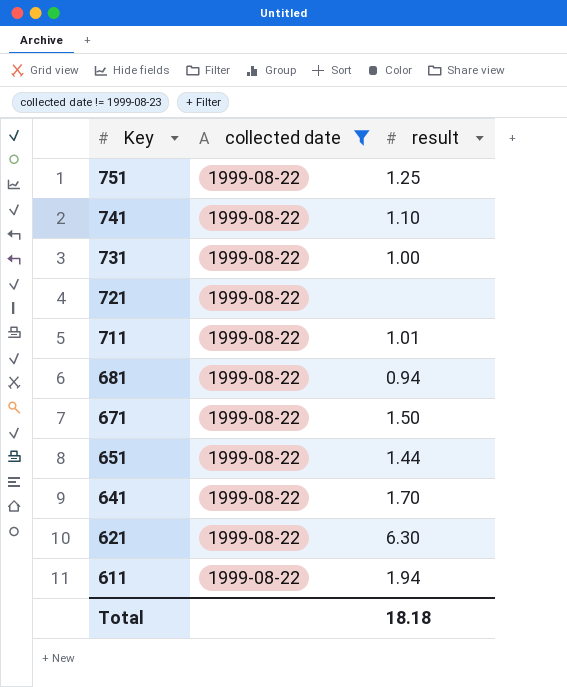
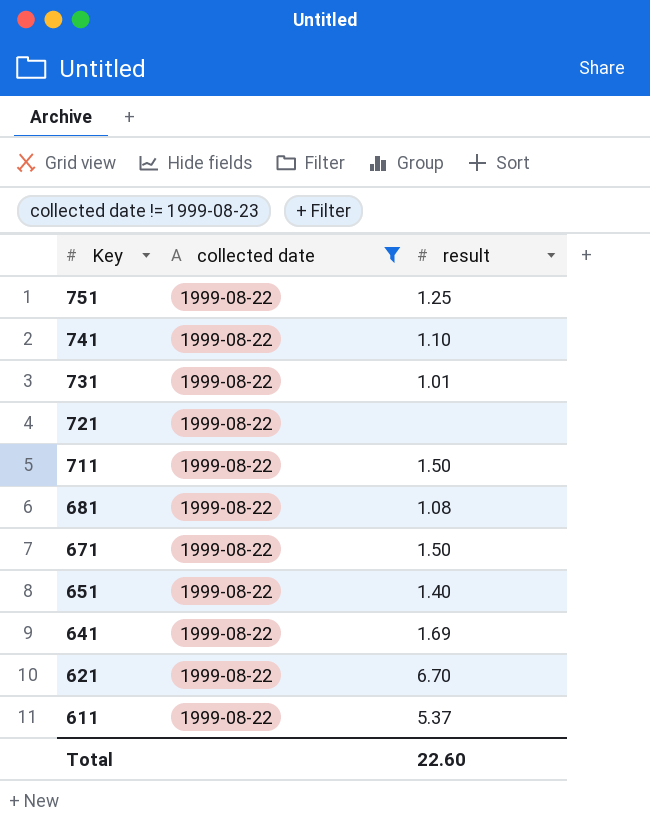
731 | result: 1.00 -> 1.01
711 | result: 1.01 -> 1.50
681 | result: 0.94 -> 1.08
651 | result: 1.44 -> 1.40
641 | result: 1.70 -> 1.69
621 | result: 6.30 -> 6.70
611 | result: 1.94 -> 5.37
Total | result: 18.18 -> 22.60

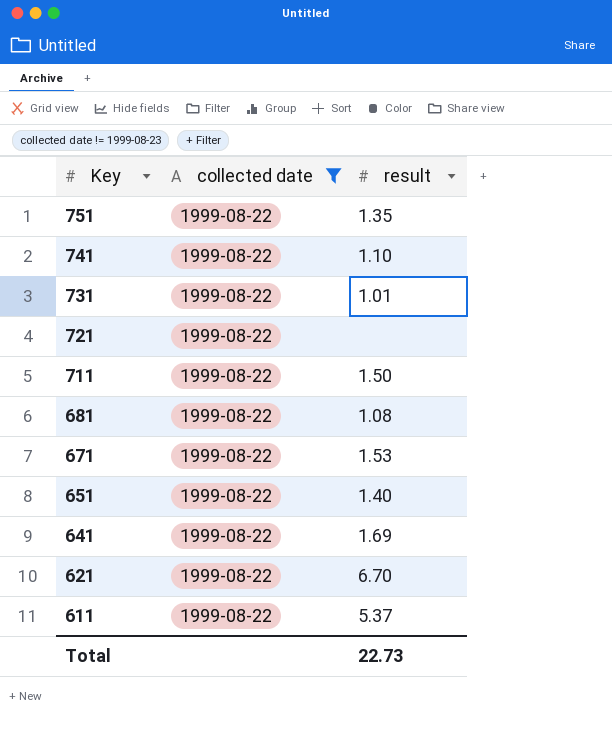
751 | result: 1.25 -> 1.35
671 | result: 1.50 -> 1.53
Total | result: 22.60 -> 22.73

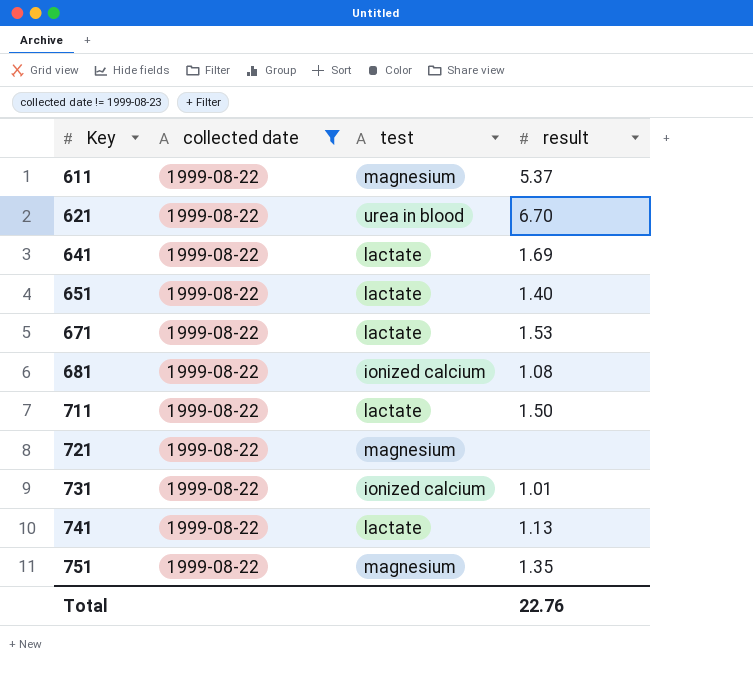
row order: Key descending -> Key ascending
column test | position: none -> 3
741 | result: 1.10 -> 1.13
Total | result: 22.73 -> 22.76

